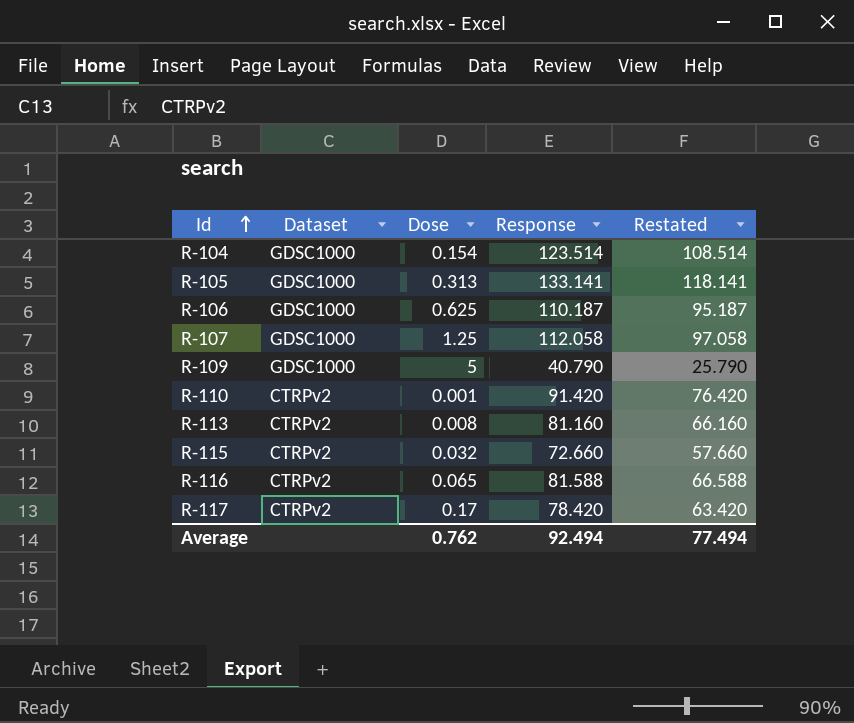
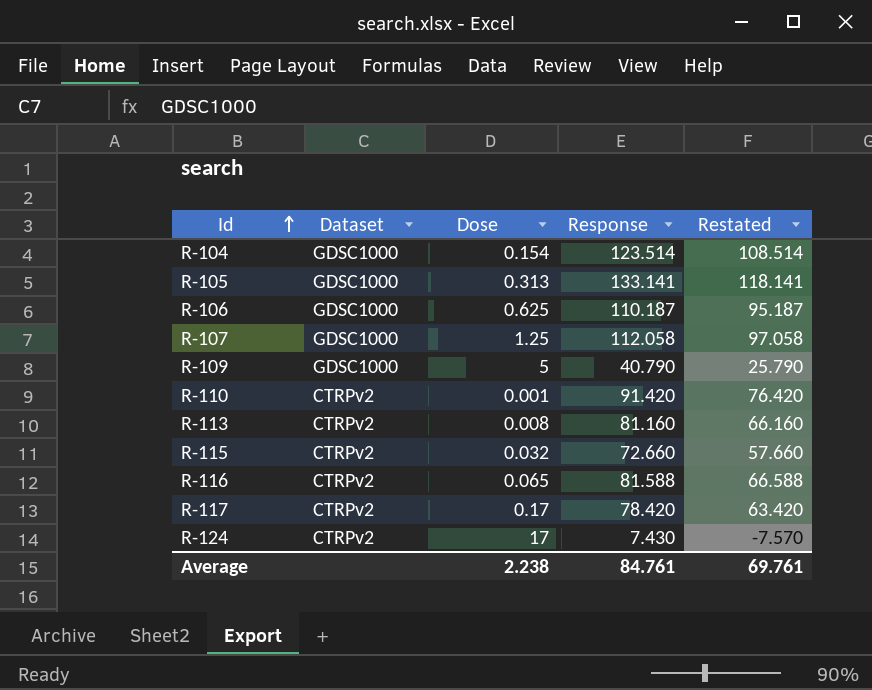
row R-124: none -> CTRPv2 | 17 | 7.430 | -7.570
Average | Dose: 0.762 -> 2.238
Average | Response: 92.494 -> 84.761
Average | Restated: 77.494 -> 69.761

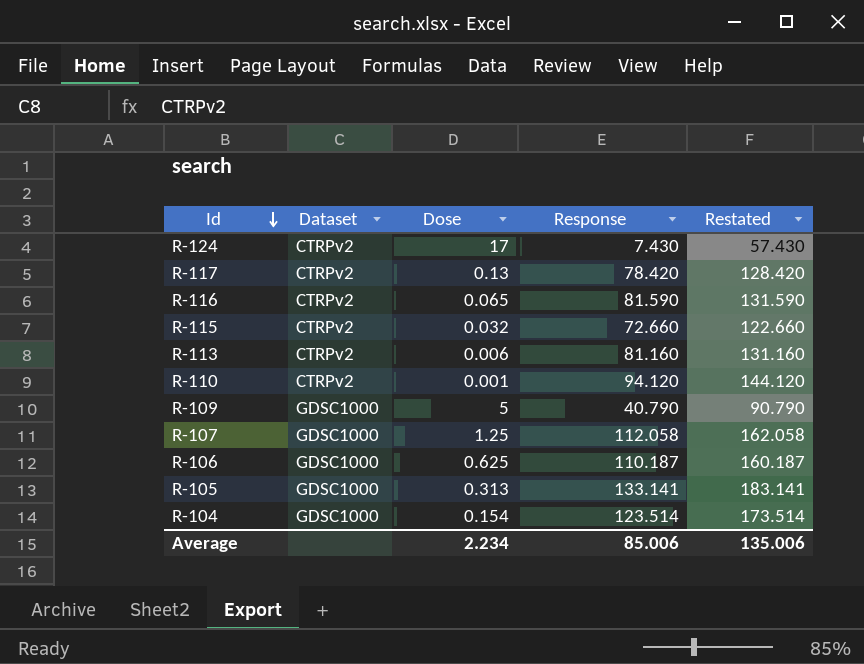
row order: Id ascending -> Id descending
column Restated | formula: [Response] - 15 -> [Response] + 50
R-117 | Dose: 0.17 -> 0.13
R-116 | Response: 81.588 -> 81.590
R-113 | Dose: 0.008 -> 0.006
R-110 | Response: 91.420 -> 94.120
Average | Dose: 2.238 -> 2.234
Average | Response: 84.761 -> 85.006
Average | Restated: 69.761 -> 135.006

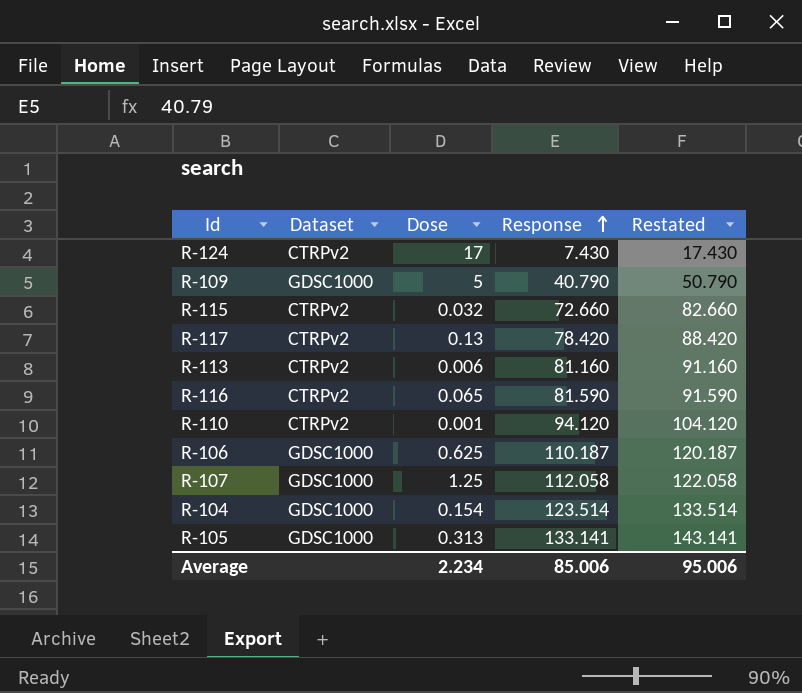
row order: Id descending -> Response ascending
column Restated | formula: [Response] + 50 -> [Response] + 10
Average | Restated: 135.006 -> 95.006

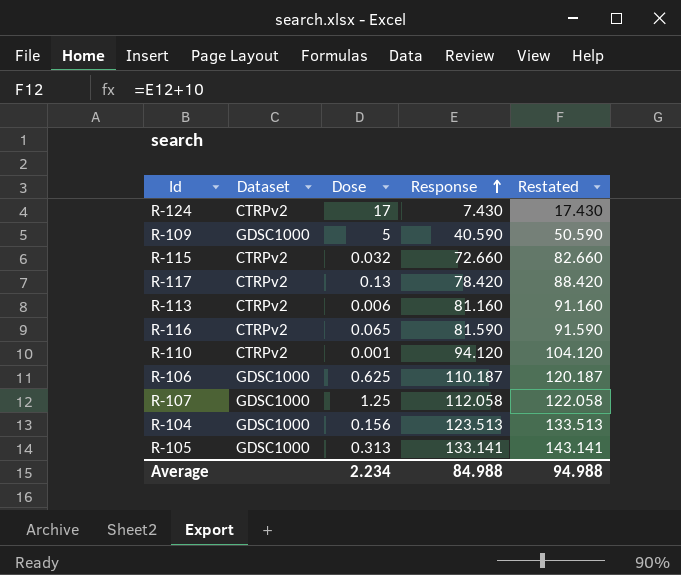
R-109 | Response: 40.790 -> 40.590
R-109 | Restated: 50.790 -> 50.590
R-104 | Dose: 0.154 -> 0.156
R-104 | Response: 123.514 -> 123.513
R-104 | Restated: 133.514 -> 133.513
Average | Response: 85.006 -> 84.988
Average | Restated: 95.006 -> 94.988

